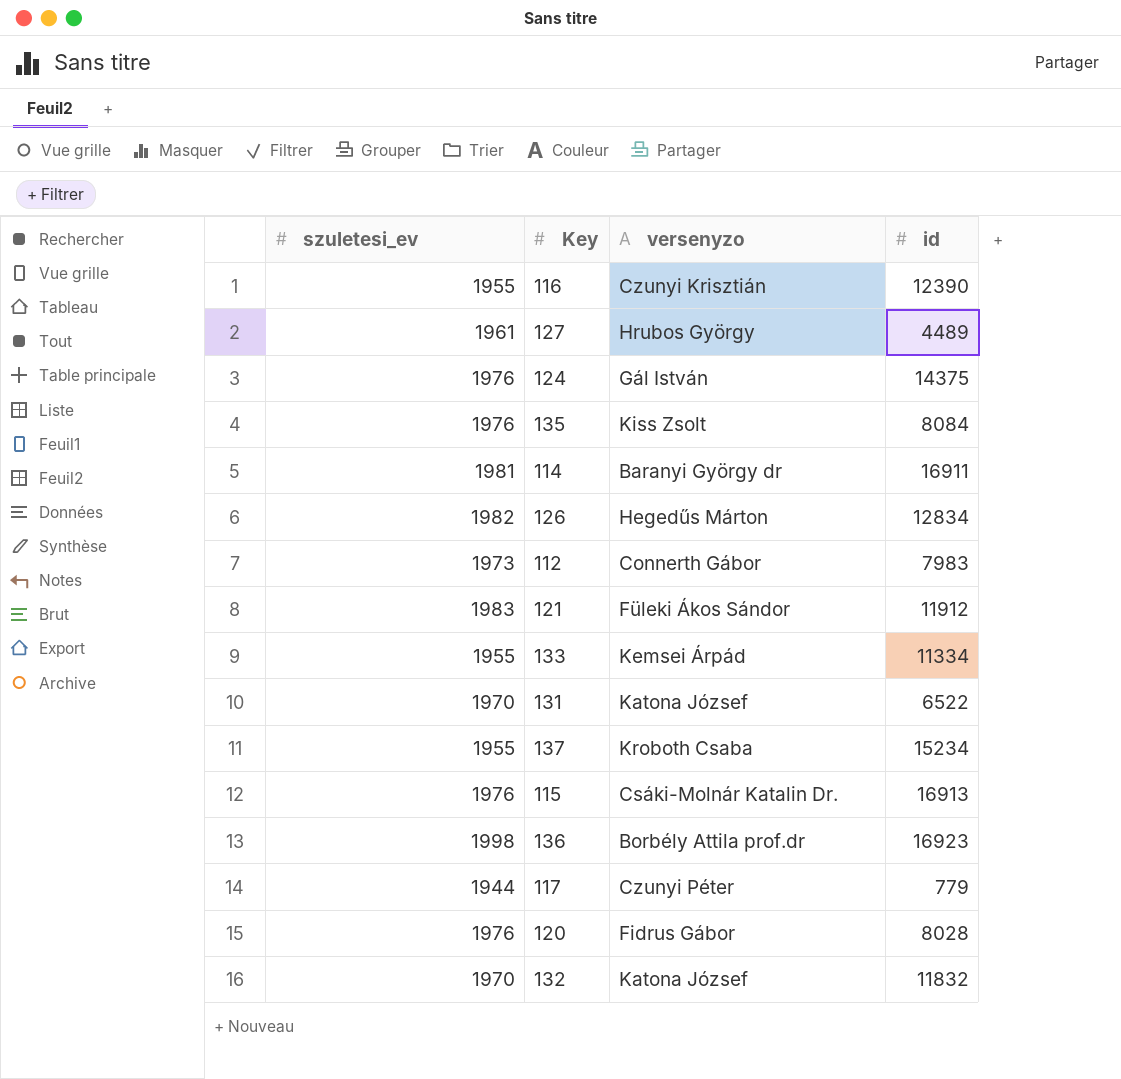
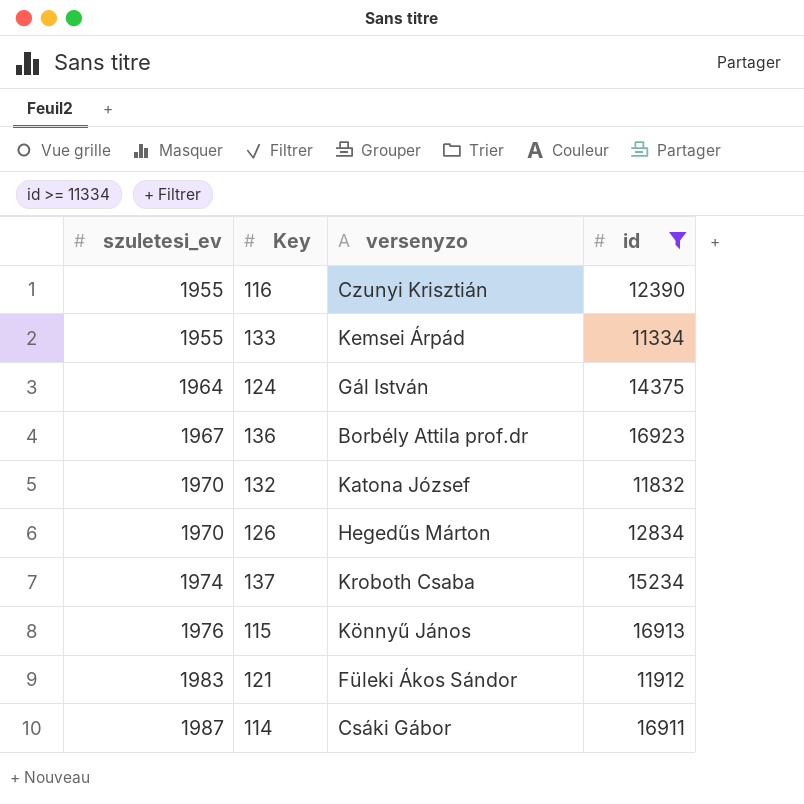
filter: none -> id >= 11334
row order: none -> szuletesi_ev ascending
124 | szuletesi_ev: 1976 -> 1964
136 | szuletesi_ev: 1998 -> 1967
126 | szuletesi_ev: 1982 -> 1970
137 | szuletesi_ev: 1955 -> 1974
115 | versenyzo: Csáki-Molnár Katalin Dr. -> Könnyű János
114 | szuletesi_ev: 1981 -> 1987
114 | versenyzo: Baranyi György dr -> Csáki Gábor

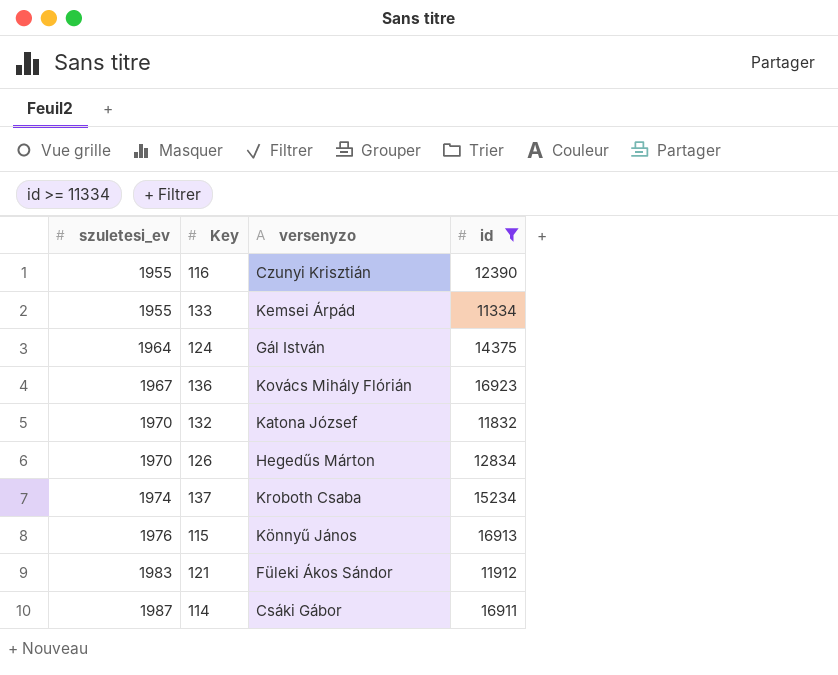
136 | versenyzo: Borbély Attila prof.dr -> Kovács Mihály Flórián

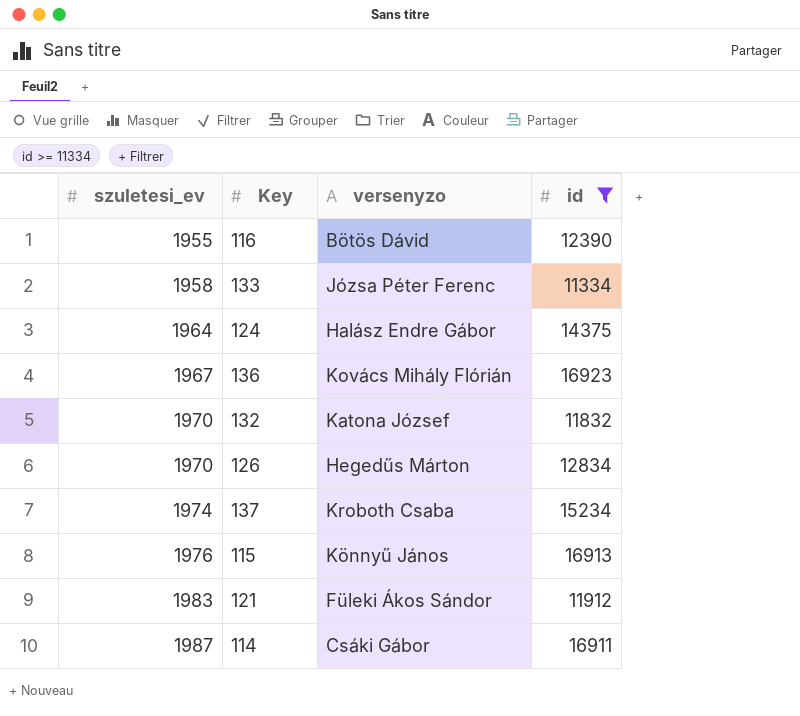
116 | versenyzo: Czunyi Krisztián -> Bötös Dávid
133 | szuletesi_ev: 1955 -> 1958
133 | versenyzo: Kemsei Árpád -> Józsa Péter Ferenc
124 | versenyzo: Gál István -> Halász Endre Gábor

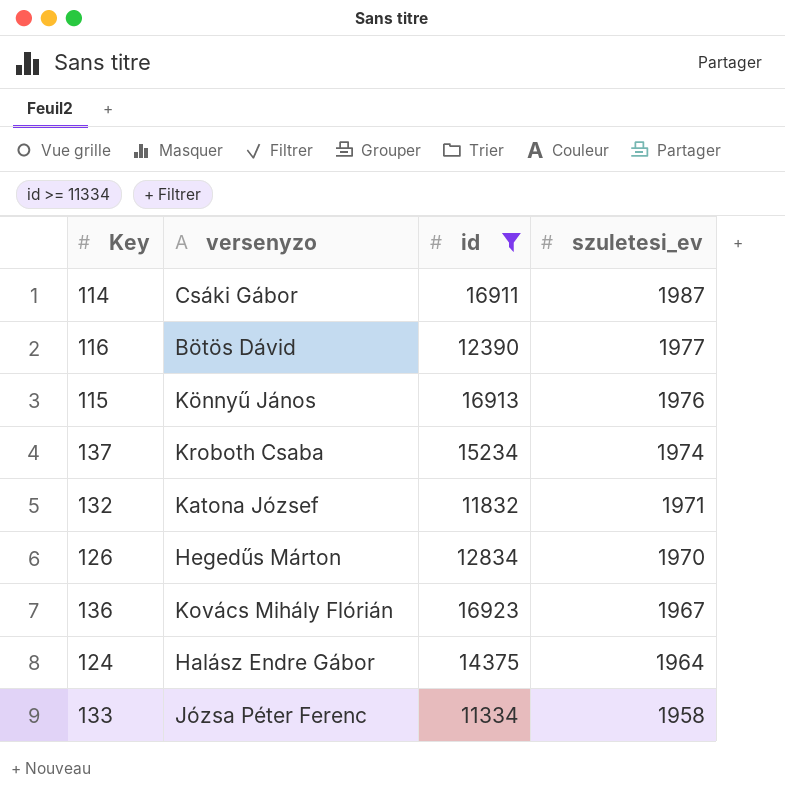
row order: szuletesi_ev ascending -> szuletesi_ev descending
column szuletesi_ev | position: 1 -> 4
row 121: 1983 | Füleki Ákos Sándor | 11912 -> none
116 | szuletesi_ev: 1955 -> 1977
132 | szuletesi_ev: 1970 -> 1971

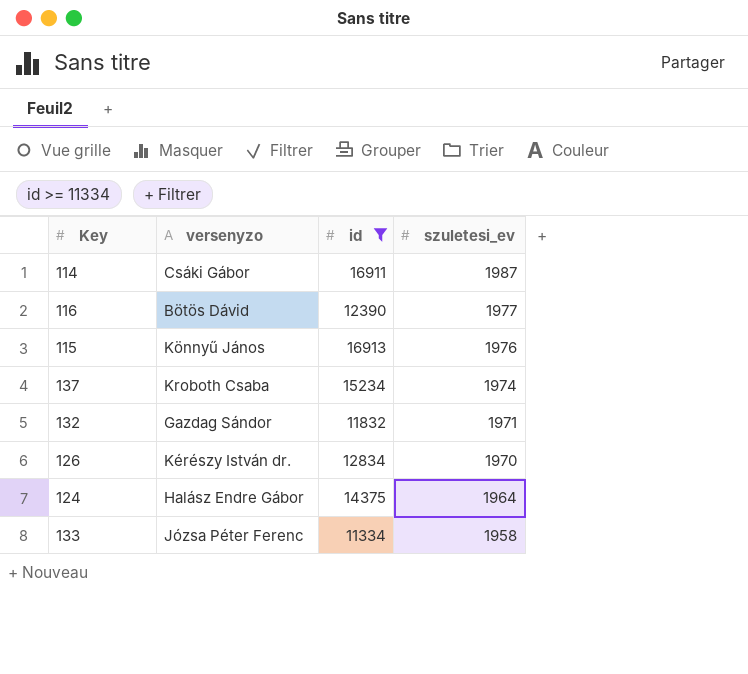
row 136: Kovács Mihály Flórián | 16923 | 1967 -> none
132 | versenyzo: Katona József -> Gazdag Sándor
126 | versenyzo: Hegedűs Márton -> Kérészy István dr.

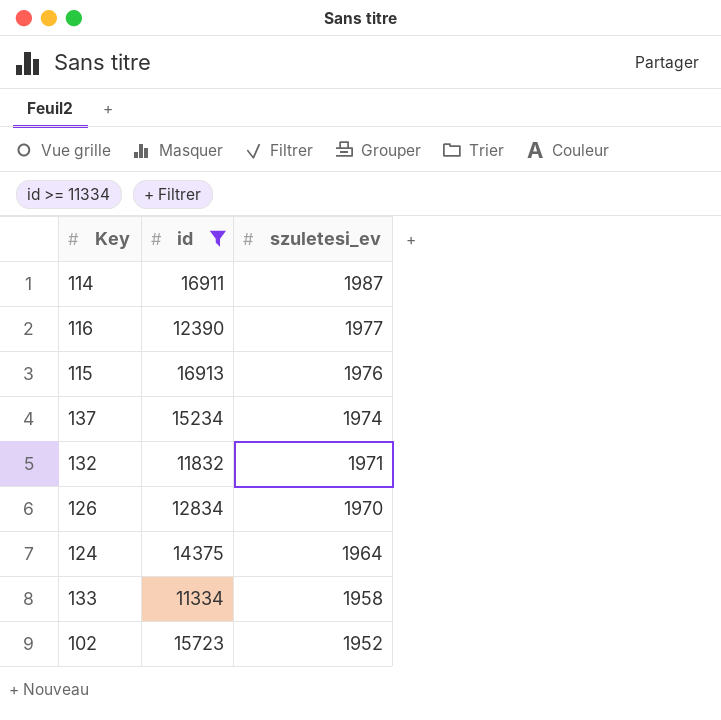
column versenyzo | position: 2 -> none
row 102: none -> 15723 | 1952

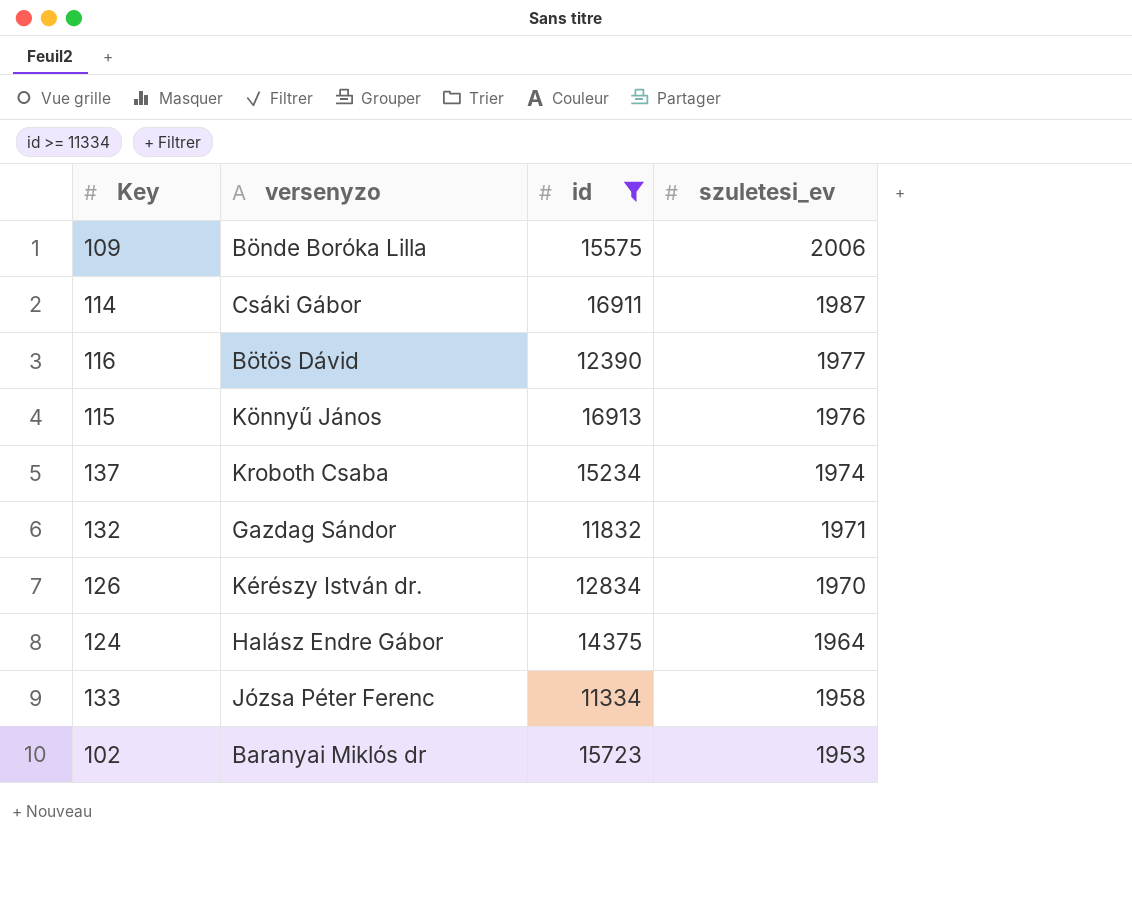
column versenyzo | position: none -> 2
row 109: none -> Bönde Boróka Lilla | 15575 | 2006
102 | szuletesi_ev: 1952 -> 1953

